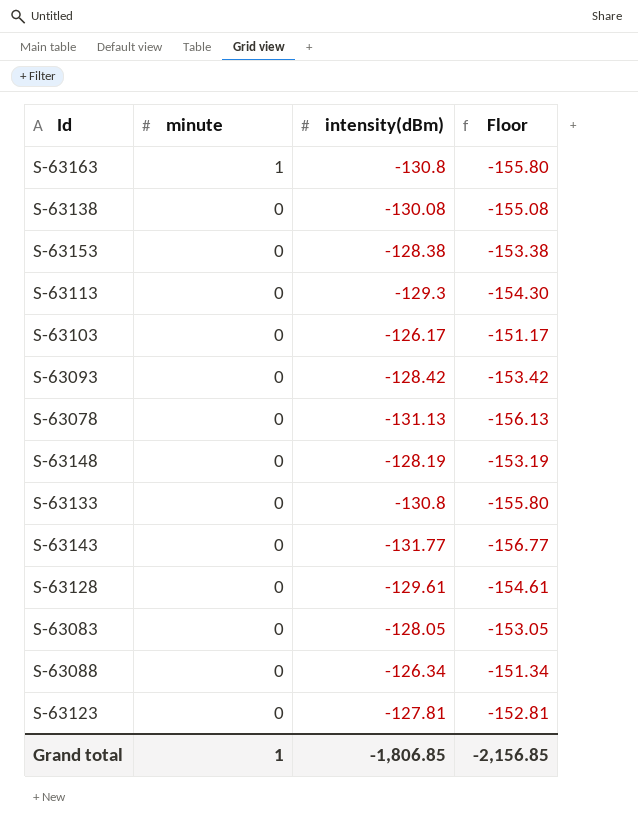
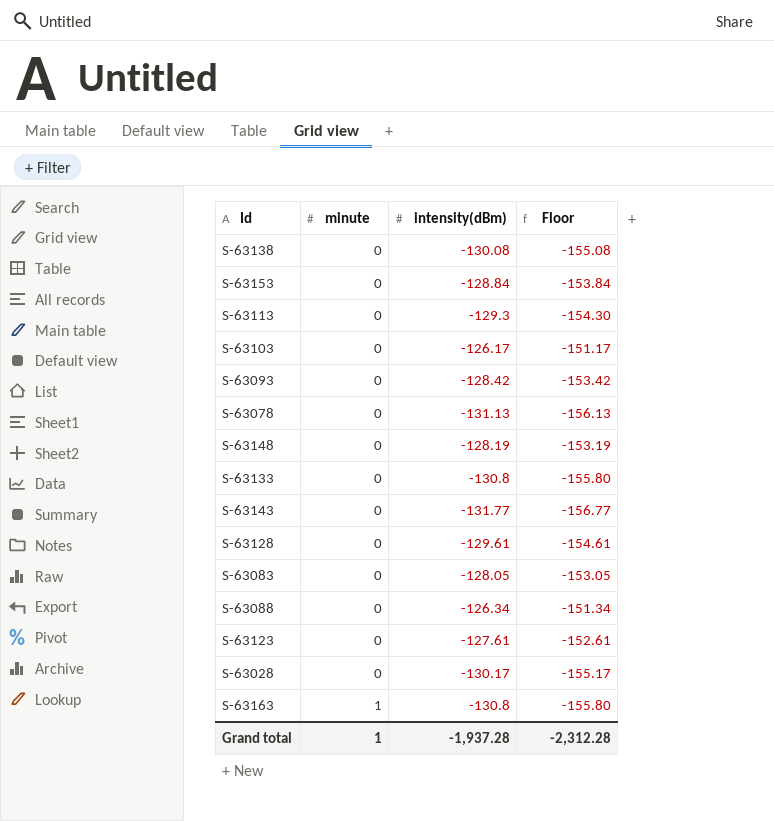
row order: minute descending -> minute ascending
S-63153 | intensity(dBm): -128.38 -> -128.84
S-63153 | Floor: -153.38 -> -153.84
S-63123 | intensity(dBm): -127.81 -> -127.61
S-63123 | Floor: -152.81 -> -152.61
row S-63028: none -> 0 | -130.17 | -155.17
Grand total | intensity(dBm): -1,806.85 -> -1,937.28
Grand total | Floor: -2,156.85 -> -2,312.28

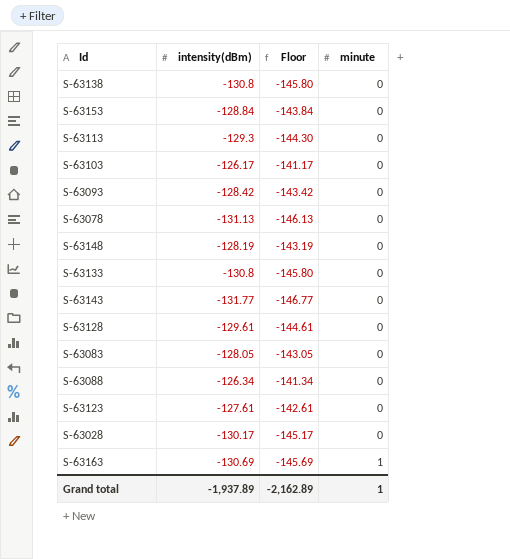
column Floor | formula: [intensity(dBm)] - 25 -> [intensity(dBm)] - 15
column minute | position: 2 -> 4
S-63138 | intensity(dBm): -130.08 -> -130.8
S-63163 | intensity(dBm): -130.8 -> -130.69
Grand total | intensity(dBm): -1,937.28 -> -1,937.89
Grand total | Floor: -2,312.28 -> -2,162.89

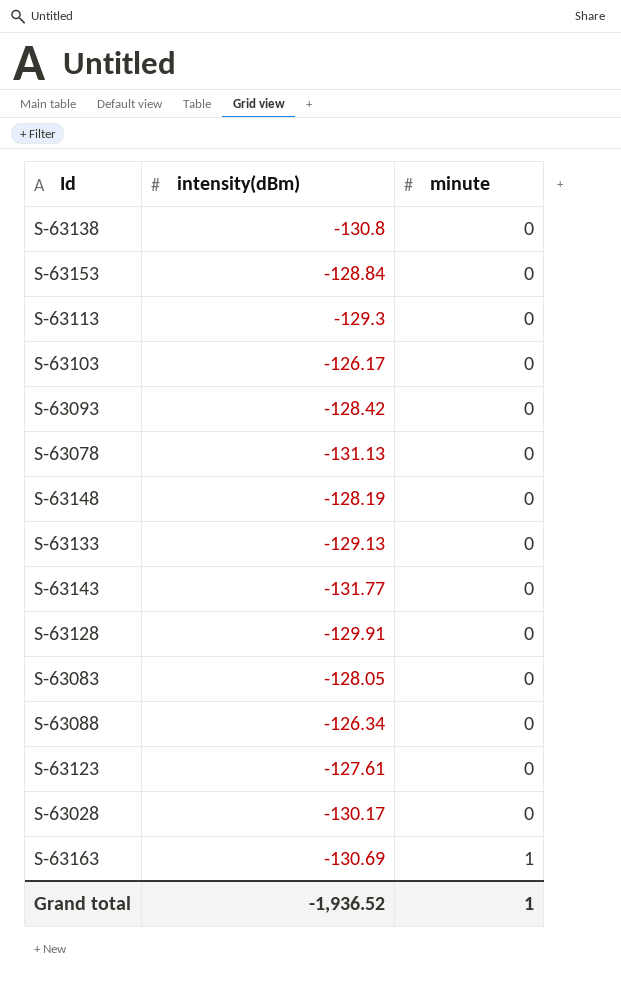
column Floor | formula: [intensity(dBm)] - 15 -> none
S-63133 | intensity(dBm): -130.8 -> -129.13
S-63128 | intensity(dBm): -129.61 -> -129.91
Grand total | intensity(dBm): -1,937.89 -> -1,936.52

